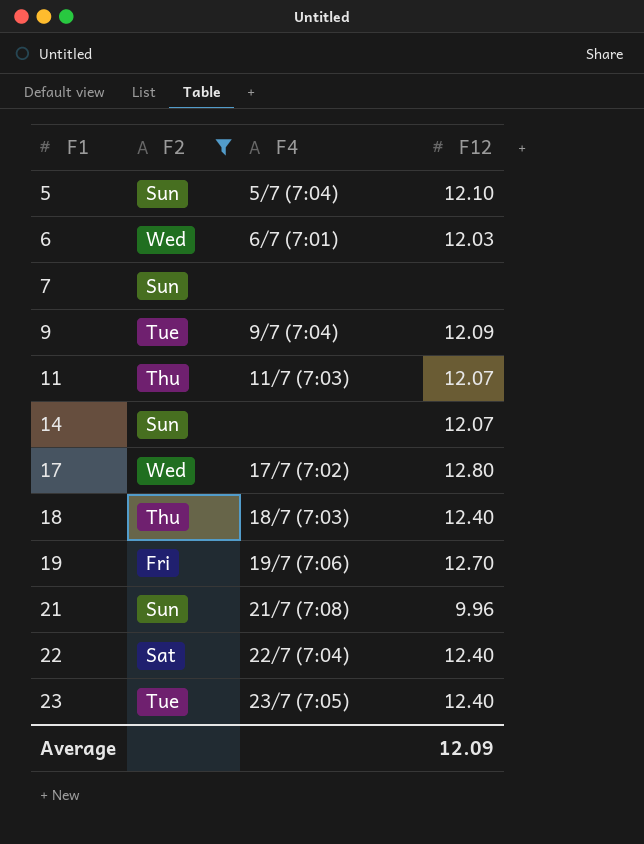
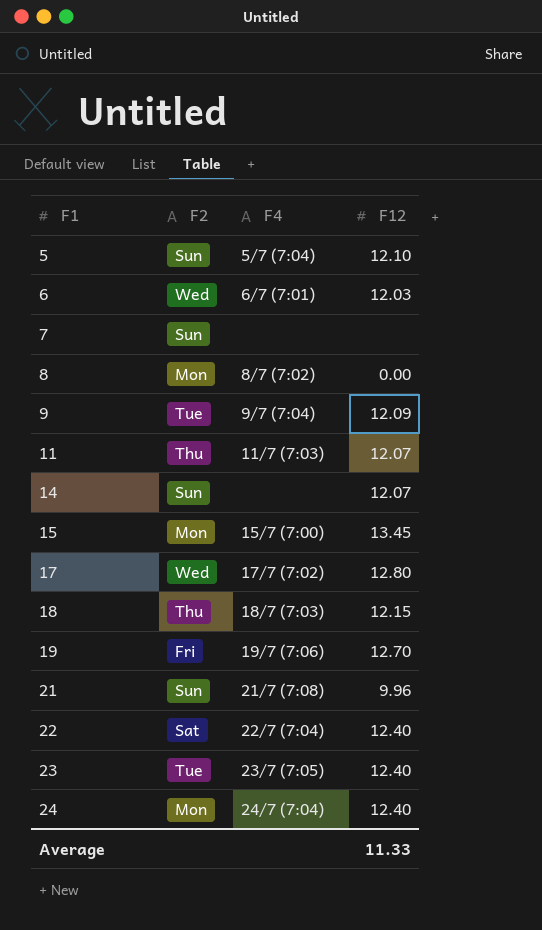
filter: F2 != Mon -> none
18 | F12: 12.40 -> 12.15
Average | F12: 12.09 -> 11.33

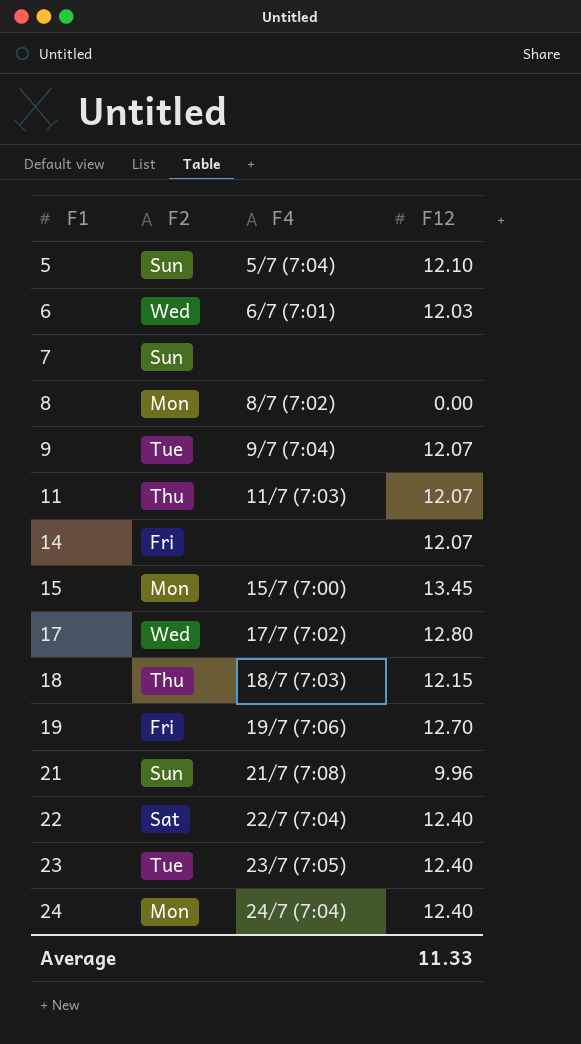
9 | F12: 12.09 -> 12.07
14 | F2: Sun -> Fri

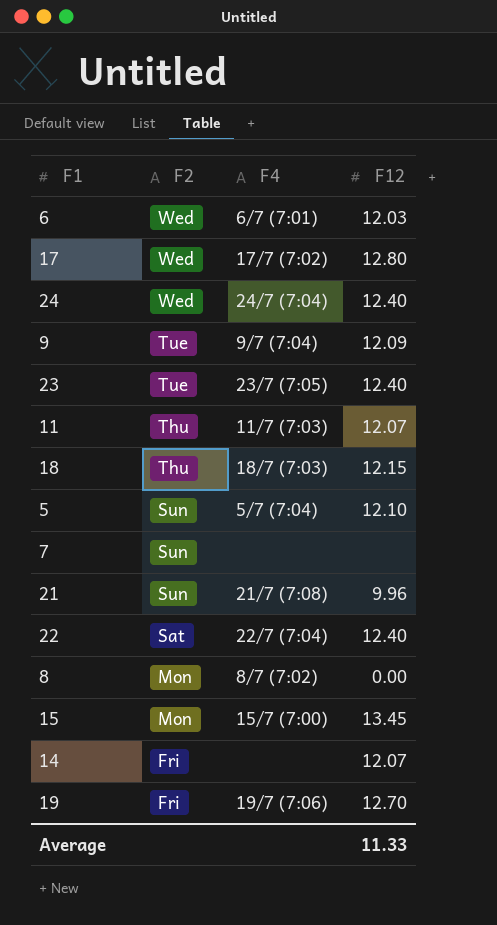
row order: F1 ascending -> F2 descending
24 | F2: Mon -> Wed
9 | F12: 12.07 -> 12.09

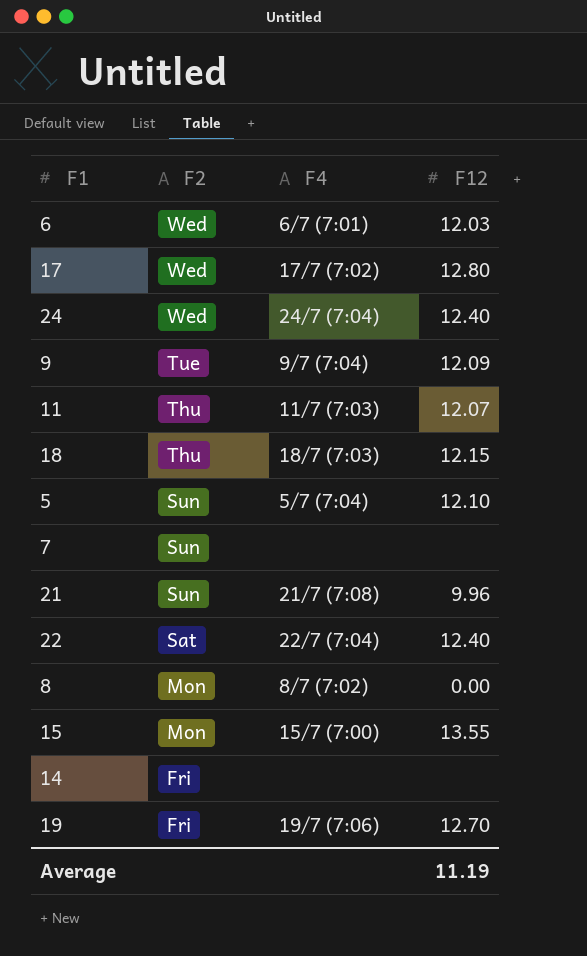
row 23: Tue | 23/7 (7:05) | 12.40 -> none
15 | F12: 13.45 -> 13.55
14 | F12: 12.07 -> none
Average | F12: 11.33 -> 11.19

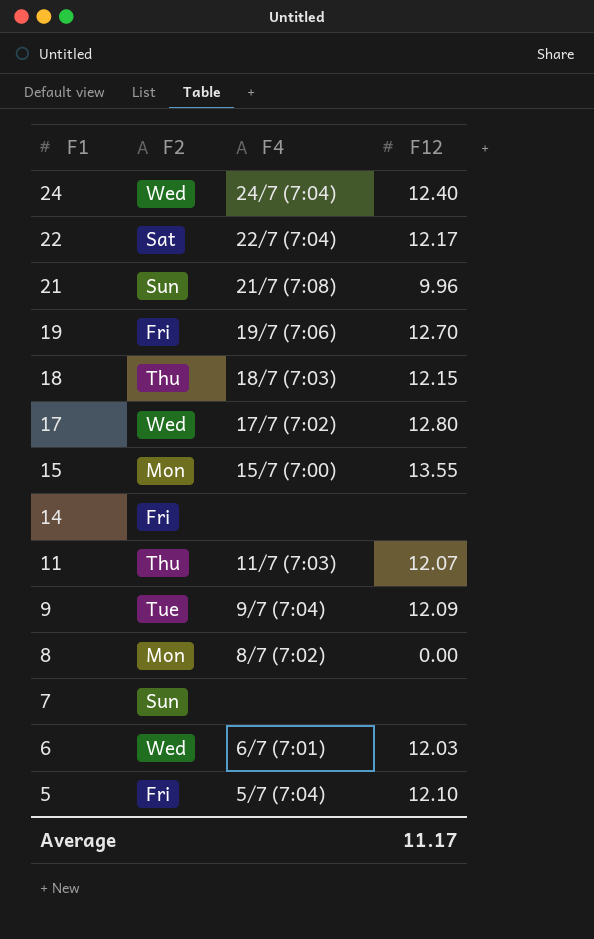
row order: F2 descending -> F1 descending
22 | F12: 12.40 -> 12.17
5 | F2: Sun -> Fri
Average | F12: 11.19 -> 11.17

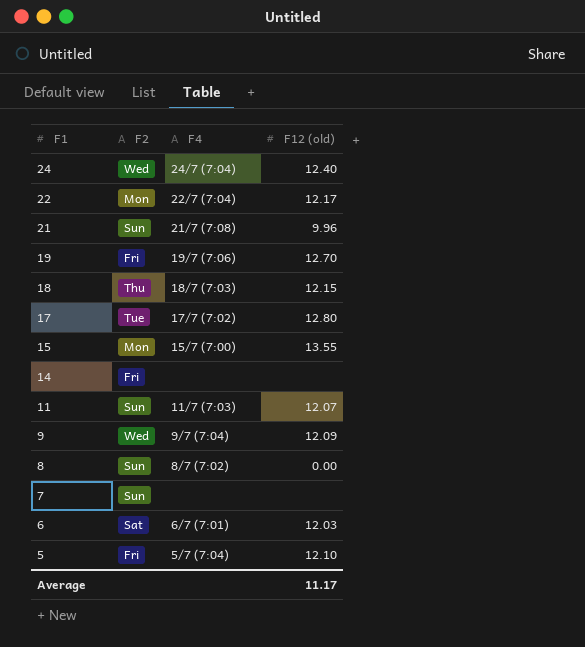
column name: F12 -> F12 (old)
22 | F2: Sat -> Mon
17 | F2: Wed -> Tue
11 | F2: Thu -> Sun
9 | F2: Tue -> Wed
8 | F2: Mon -> Sun
6 | F2: Wed -> Sat

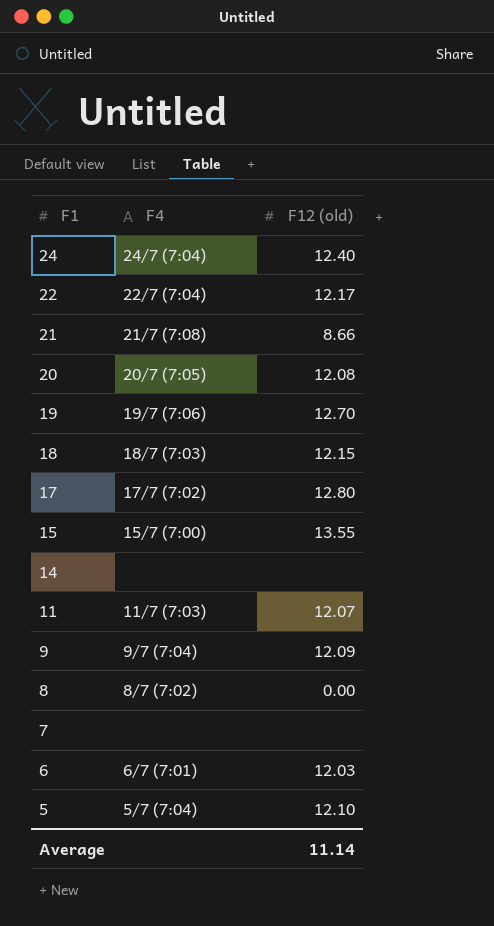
column F2 | position: 2 -> none
21 | F12 (old): 9.96 -> 8.66
row 20: none -> 20/7 (7:05) | 12.08
Average | F12 (old): 11.17 -> 11.14

